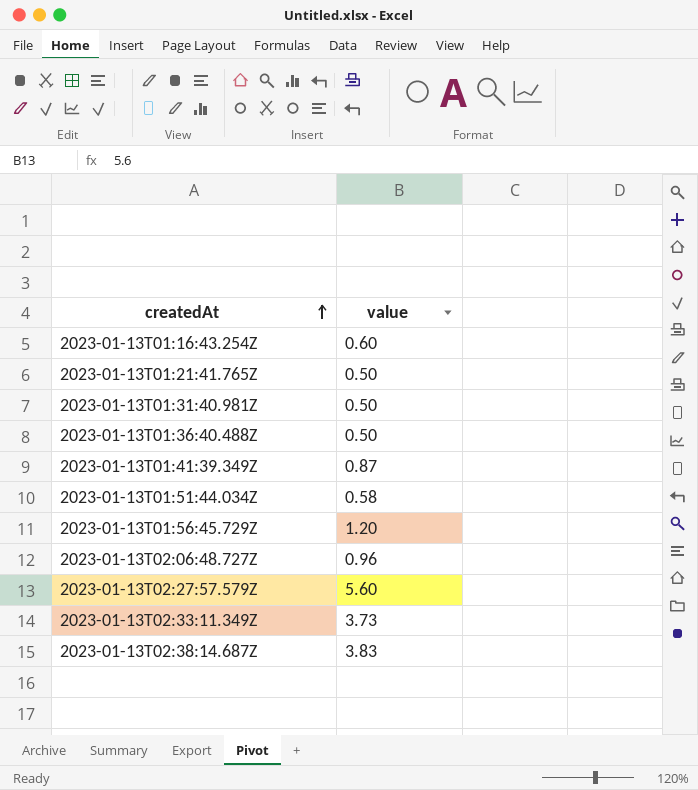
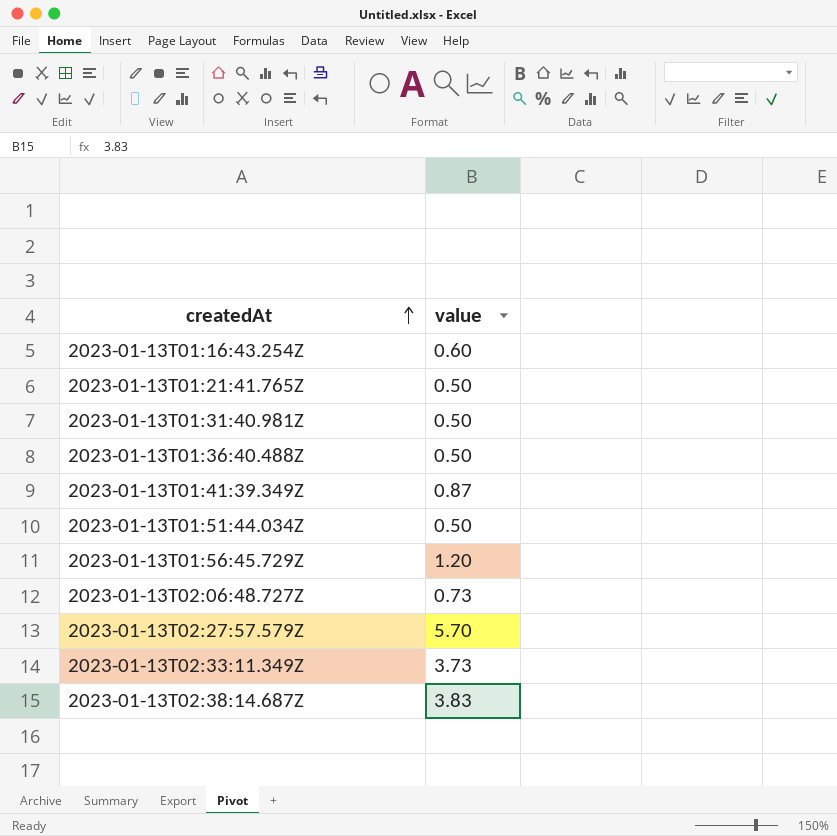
2023-01-13T01:51:44.034Z | value: 0.58 -> 0.50
2023-01-13T02:06:48.727Z | value: 0.96 -> 0.73
2023-01-13T02:27:57.579Z | value: 5.60 -> 5.70

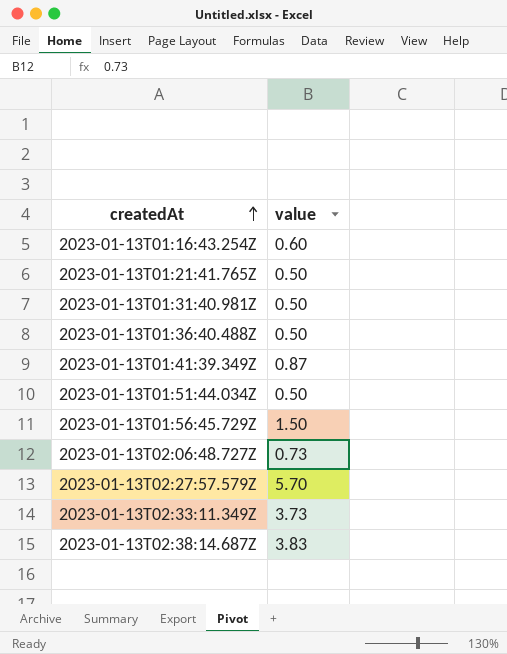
2023-01-13T01:56:45.729Z | value: 1.20 -> 1.50

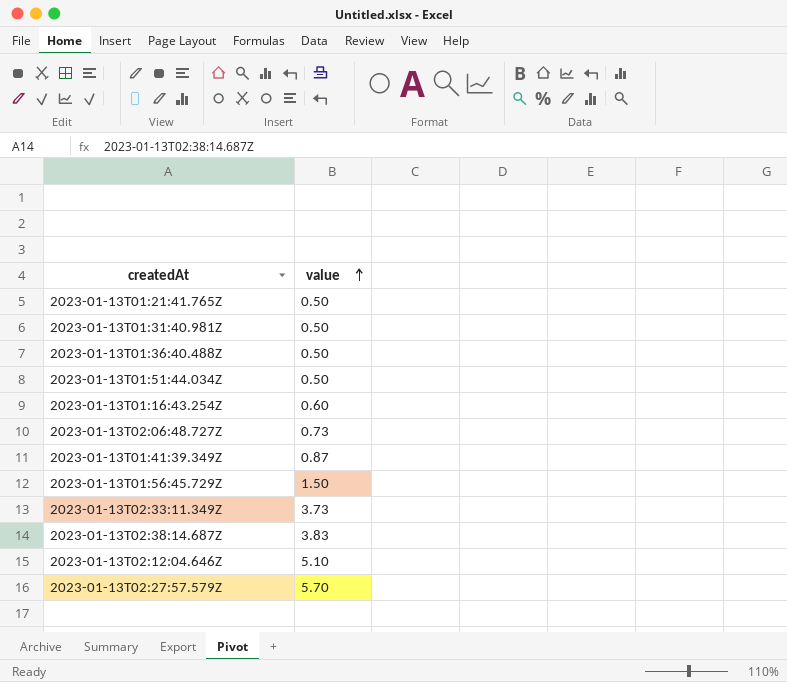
row order: createdAt ascending -> value ascending
row 2023-01-13T02:12:04.646Z: none -> 5.10

